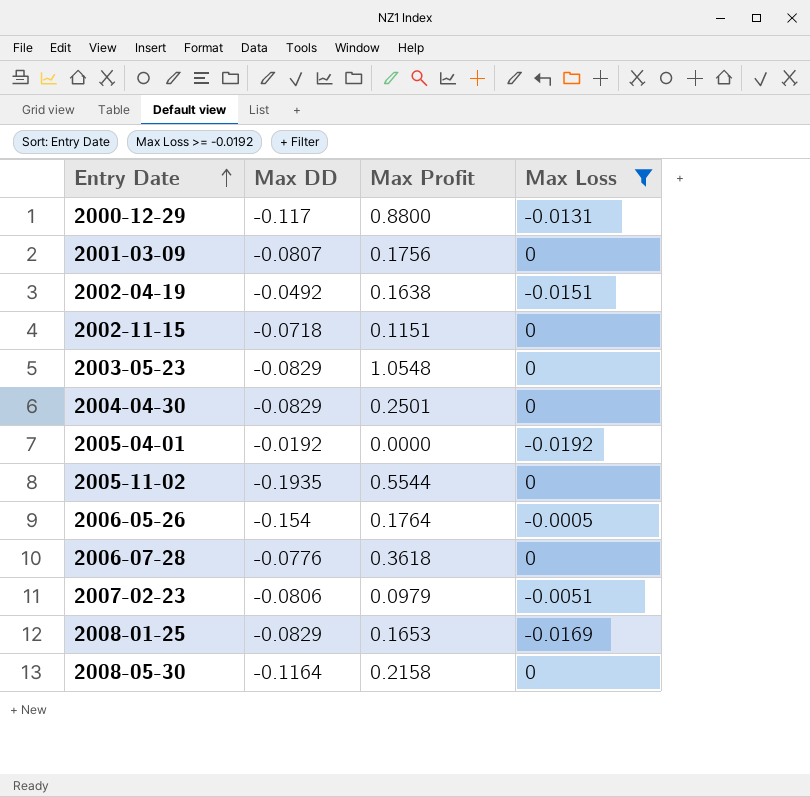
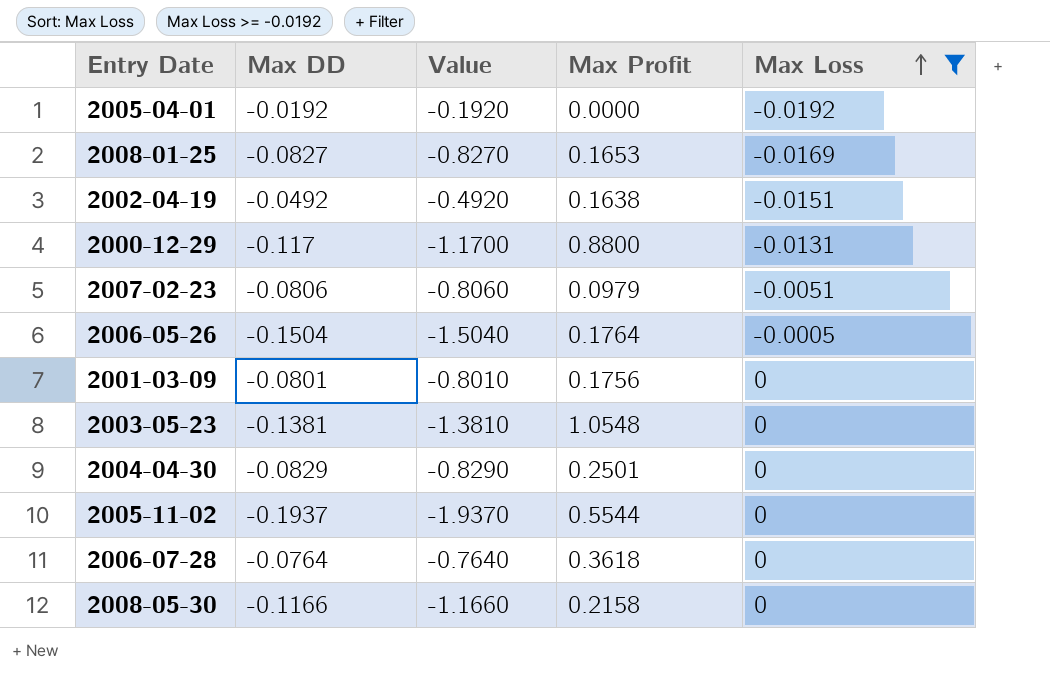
row order: Entry Date ascending -> Max Loss ascending
column Value | formula: none -> [Max DD] * 10
row 2002-11-15: -0.0718 | 0.1151 | 0 -> none
2008-01-25 | Max DD: -0.0829 -> -0.0827
2006-05-26 | Max DD: -0.154 -> -0.1504
2001-03-09 | Max DD: -0.0807 -> -0.0801
2003-05-23 | Max DD: -0.0829 -> -0.1381
2005-11-02 | Max DD: -0.1935 -> -0.1937
2006-07-28 | Max DD: -0.0776 -> -0.0764
2008-05-30 | Max DD: -0.1164 -> -0.1166

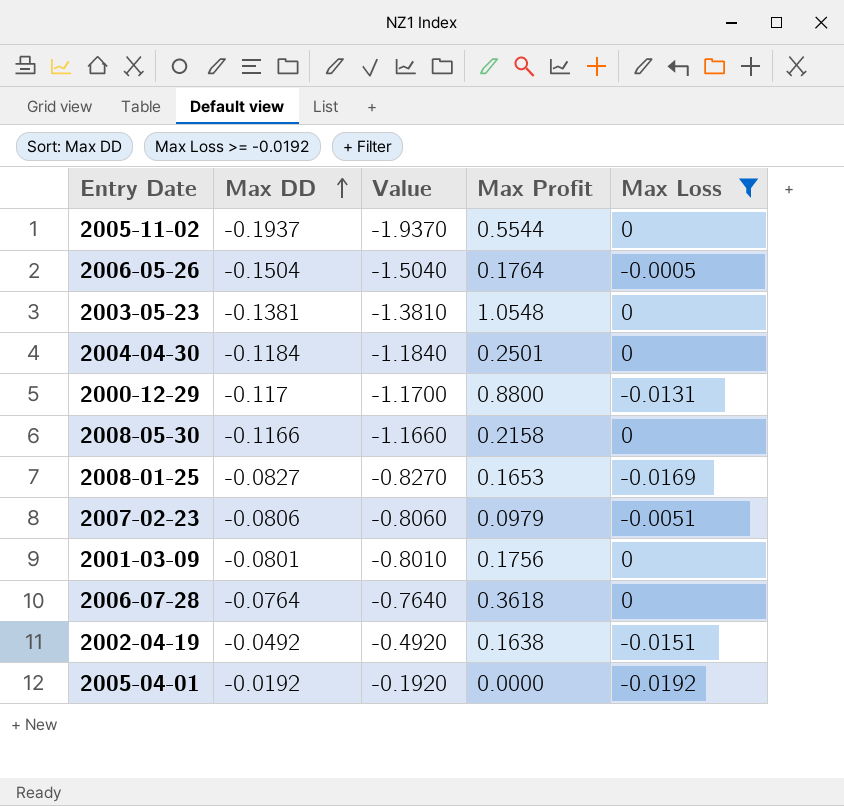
row order: Max Loss ascending -> Max DD ascending
2004-04-30 | Max DD: -0.0829 -> -0.1184
2004-04-30 | Value: -0.8290 -> -1.1840

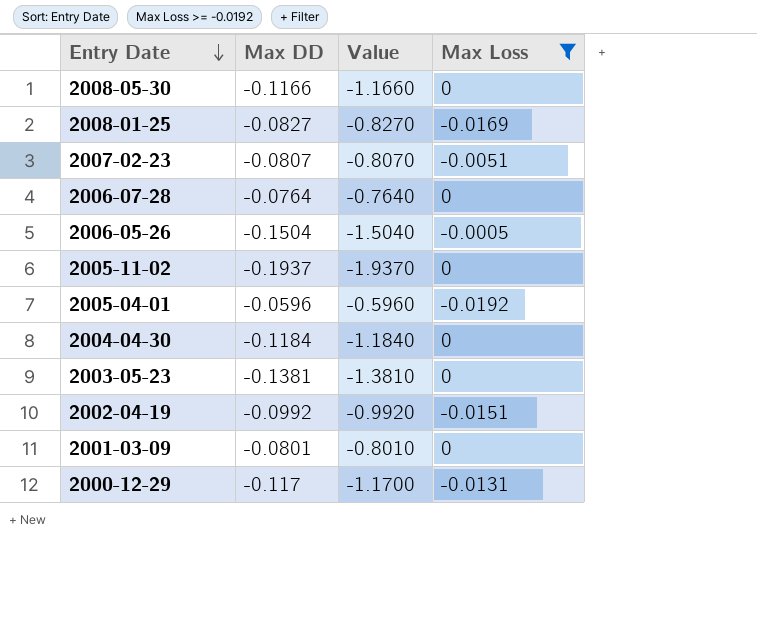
row order: Max DD ascending -> Entry Date descending
column Max Profit | position: 4 -> none
2007-02-23 | Max DD: -0.0806 -> -0.0807
2007-02-23 | Value: -0.8060 -> -0.8070
2005-04-01 | Max DD: -0.0192 -> -0.0596
2005-04-01 | Value: -0.1920 -> -0.5960
2002-04-19 | Max DD: -0.0492 -> -0.0992
2002-04-19 | Value: -0.4920 -> -0.9920

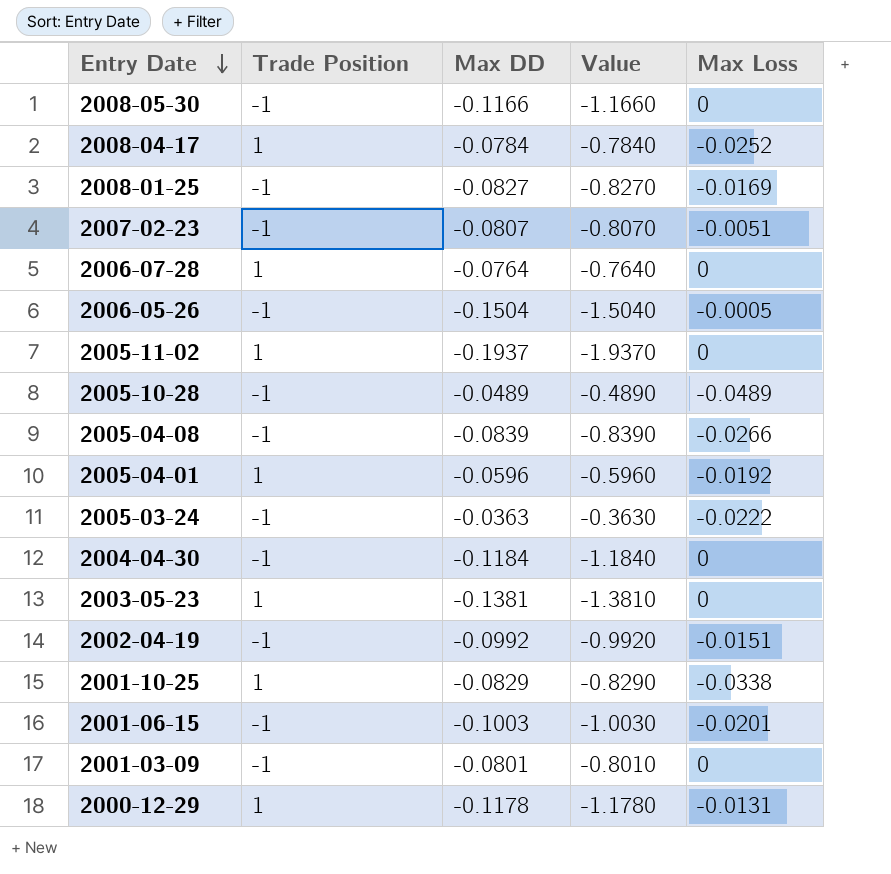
filter: Max Loss >= -0.0192 -> none
column Trade Position | position: none -> 2
2000-12-29 | Max DD: -0.117 -> -0.1178
2000-12-29 | Value: -1.1700 -> -1.1780

